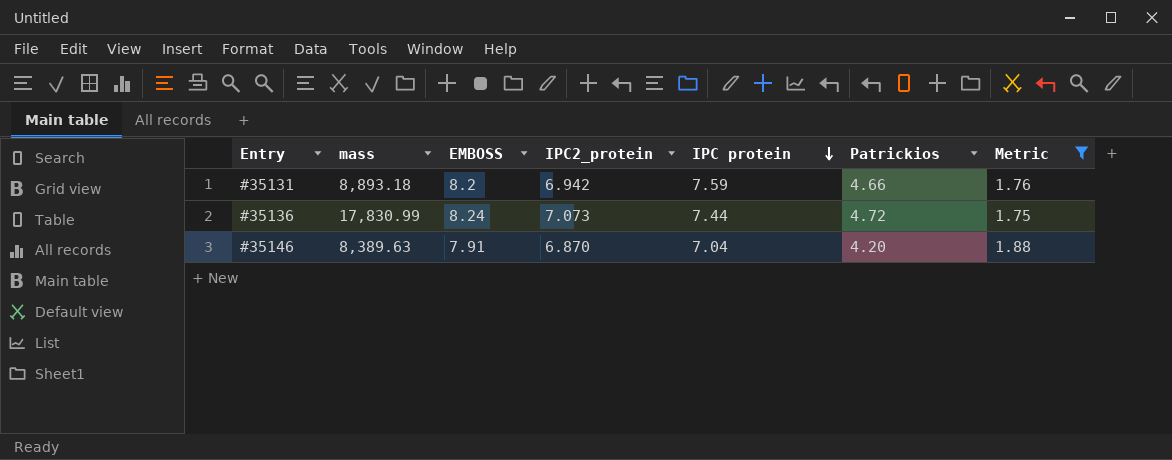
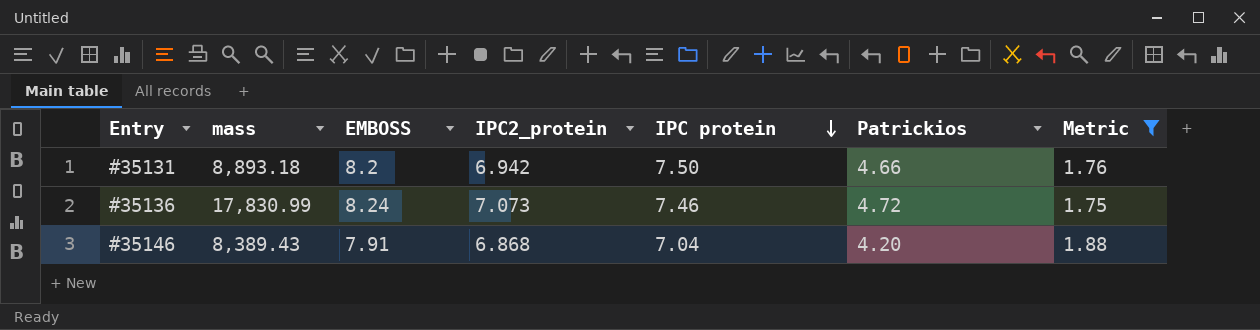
#35131 | IPC protein: 7.59 -> 7.50
#35136 | IPC protein: 7.44 -> 7.46
#35146 | mass: 8,389.63 -> 8,389.43
#35146 | IPC2_protein: 6.870 -> 6.868

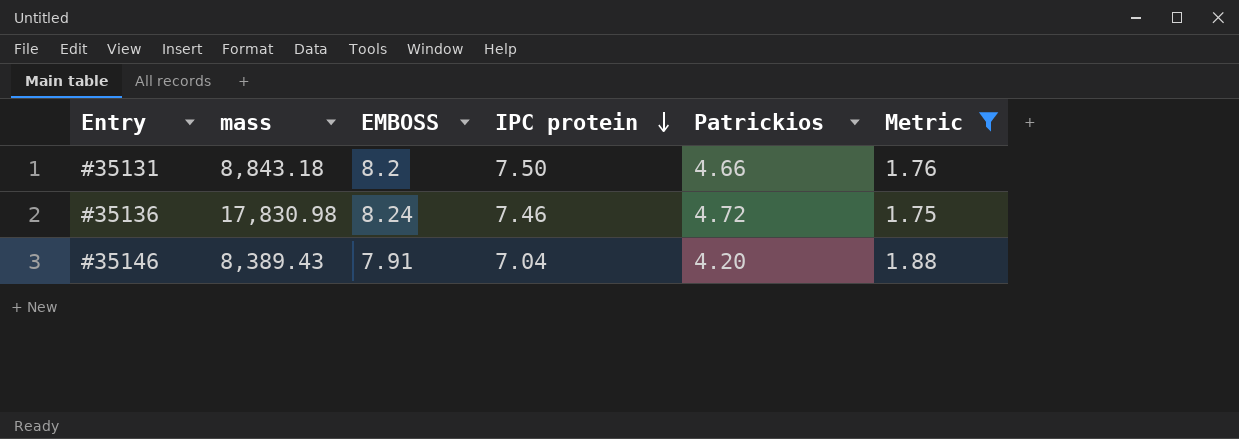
column IPC2_protein | position: 4 -> none
#35131 | mass: 8,893.18 -> 8,843.18
#35136 | mass: 17,830.99 -> 17,830.98

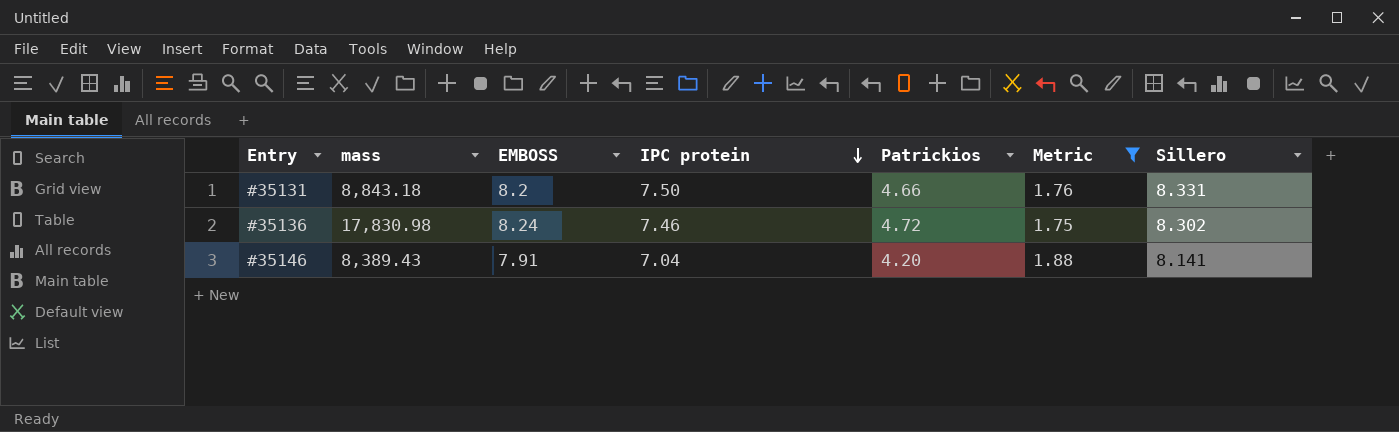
column Sillero | position: none -> 7

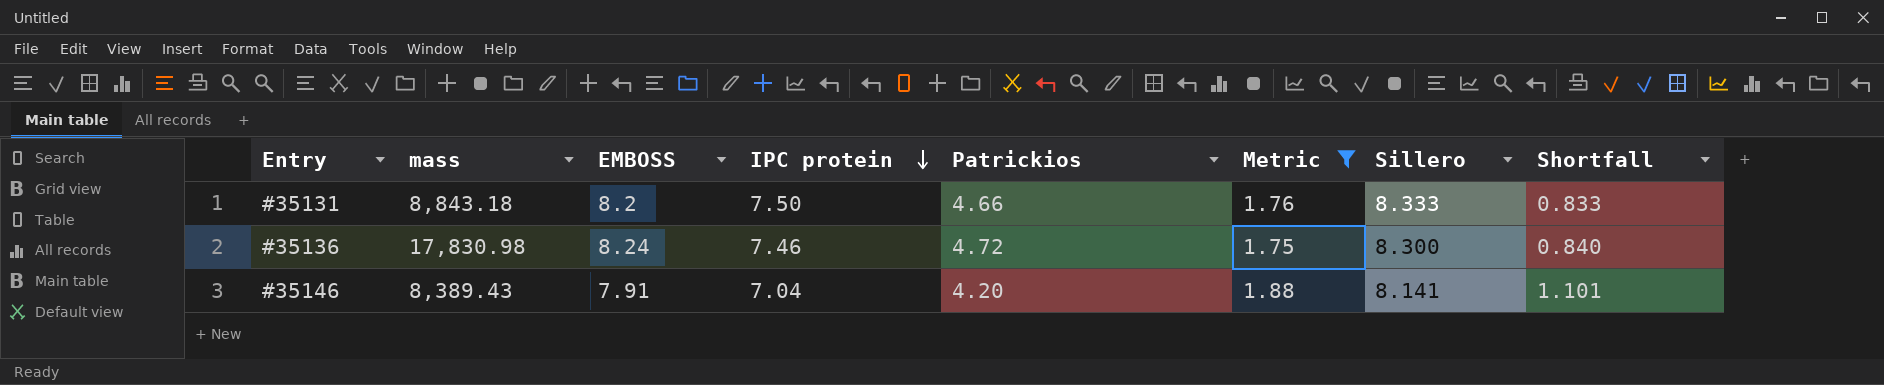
column Shortfall | formula: none -> [Sillero] - [IPC protein]
#35131 | Sillero: 8.331 -> 8.333
#35136 | Sillero: 8.302 -> 8.300

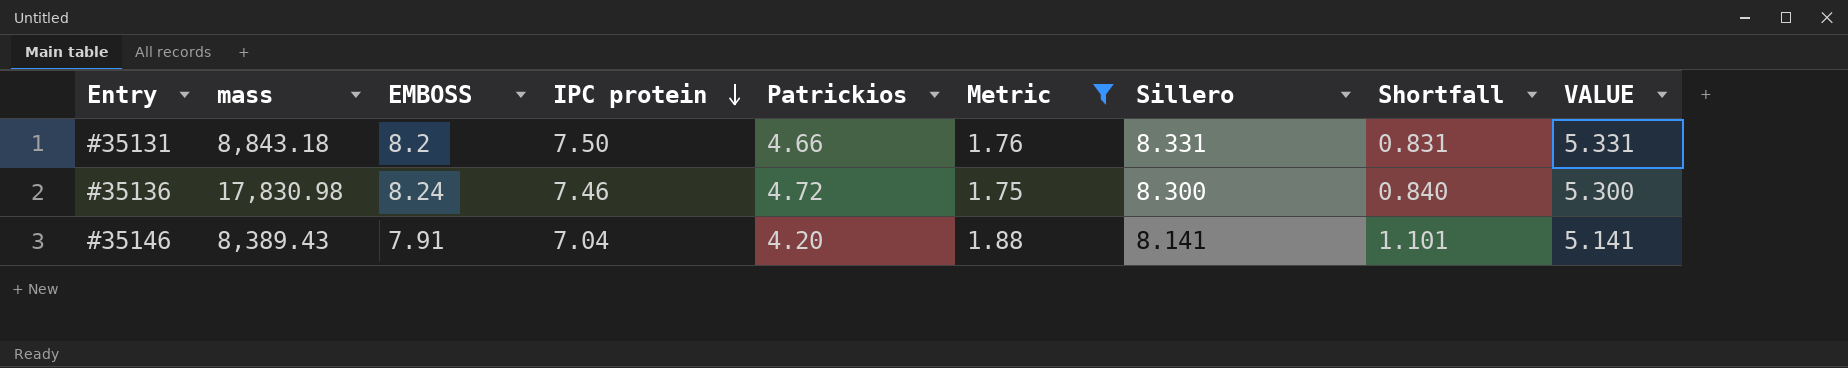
column VALUE | formula: none -> [Sillero] - 3
#35131 | Sillero: 8.333 -> 8.331
#35131 | Shortfall: 0.833 -> 0.831

